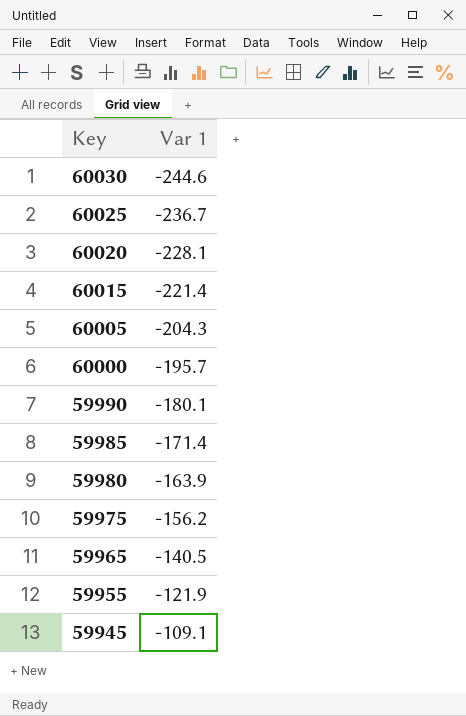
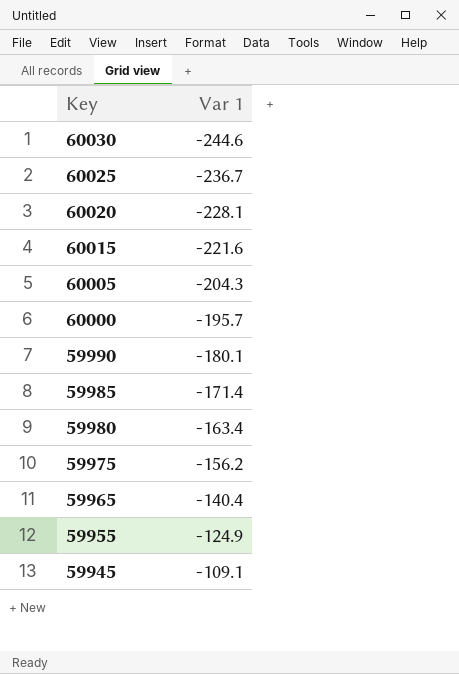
60015 | Var 1: -221.4 -> -221.6
59980 | Var 1: -163.9 -> -163.4
59965 | Var 1: -140.5 -> -140.4
59955 | Var 1: -121.9 -> -124.9

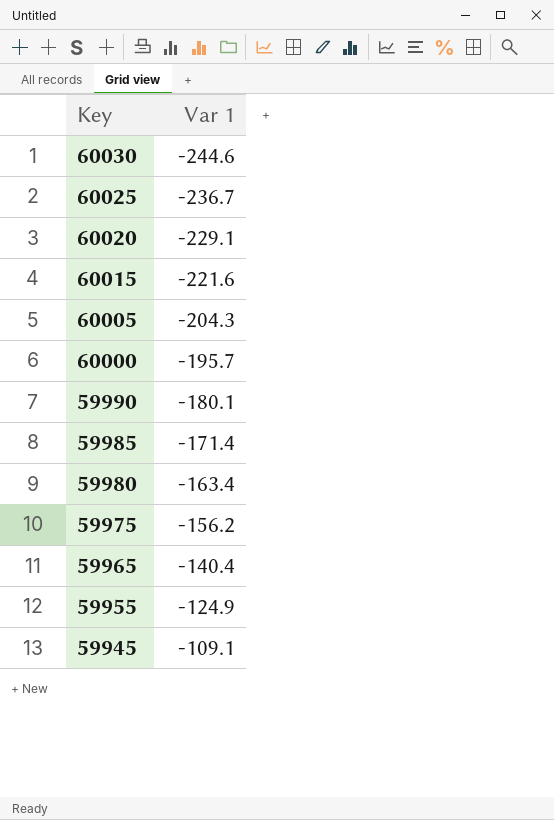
60020 | Var 1: -228.1 -> -229.1

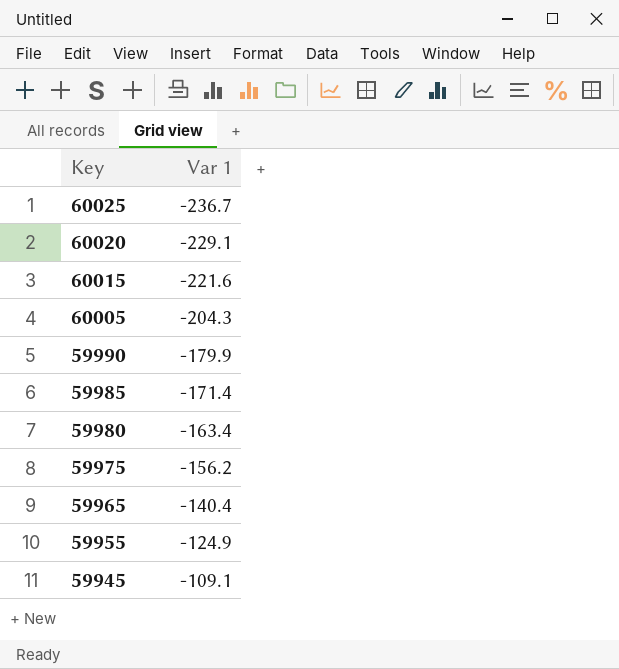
row 60030: -244.6 -> none
row 60000: -195.7 -> none
59990 | Var 1: -180.1 -> -179.9

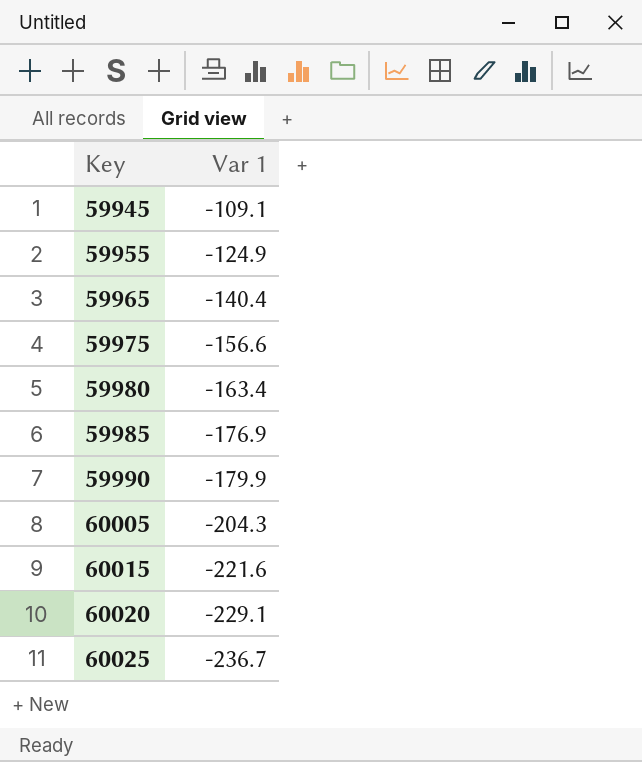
row order: Key descending -> Key ascending
59975 | Var 1: -156.2 -> -156.6
59985 | Var 1: -171.4 -> -176.9

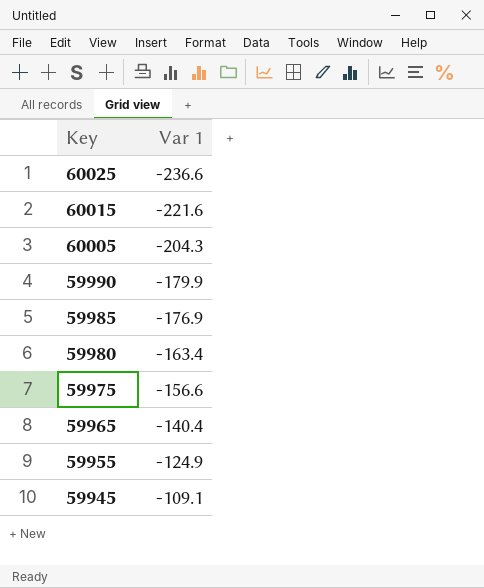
row order: Key ascending -> Key descending
row 60020: -229.1 -> none
60025 | Var 1: -236.7 -> -236.6

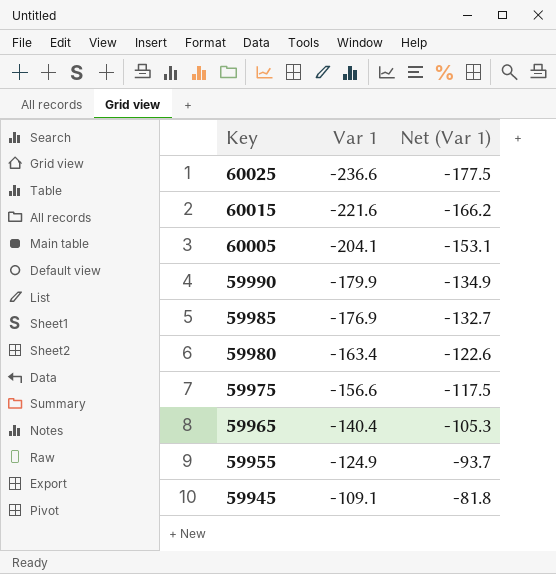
column Net (Var 1) | formula: none -> [Var 1] * 0.75
60005 | Var 1: -204.3 -> -204.1

